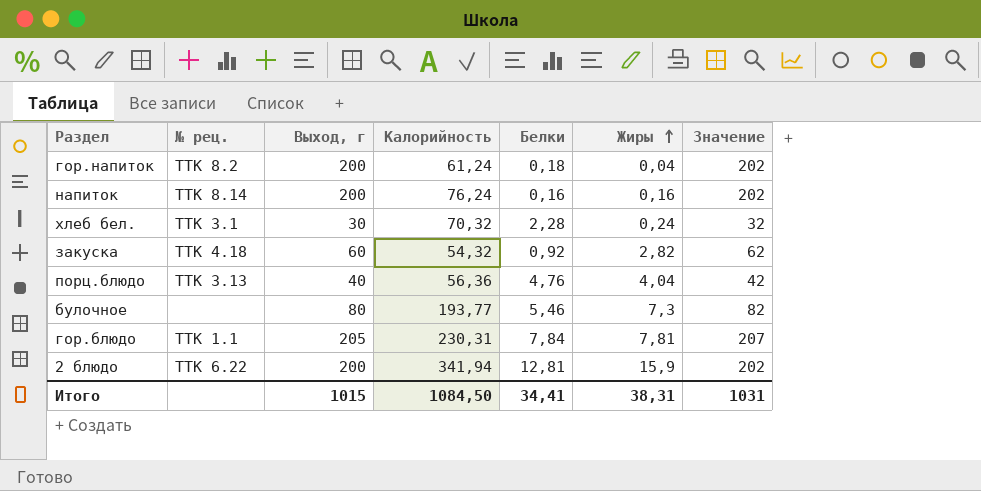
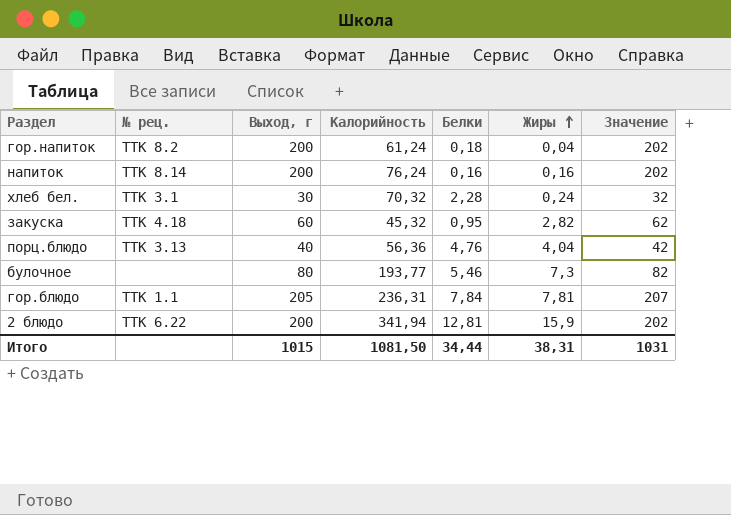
закуска | Калорийность: 54,32 -> 45,32
закуска | Белки: 0,92 -> 0,95
гор.блюдо | Калорийность: 230,31 -> 236,31
Итого | Калорийность: 1084,50 -> 1081,50
Итого | Белки: 34,41 -> 34,44

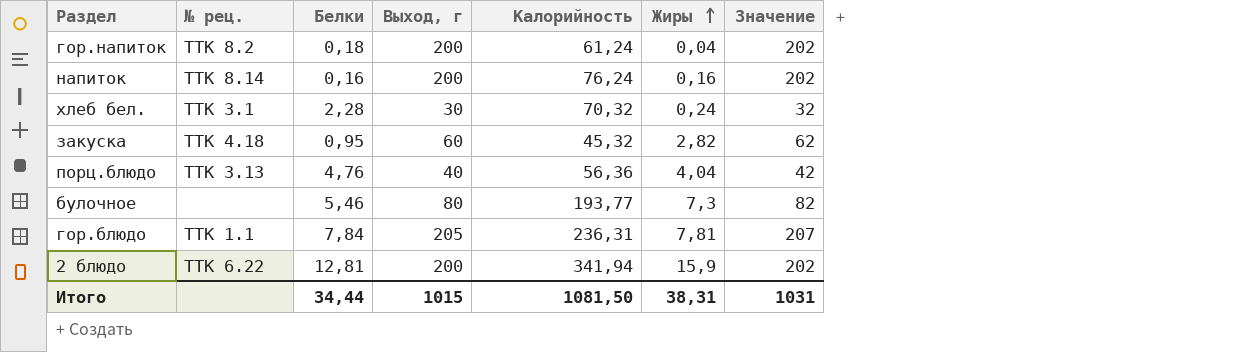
column Белки | position: 5 -> 3

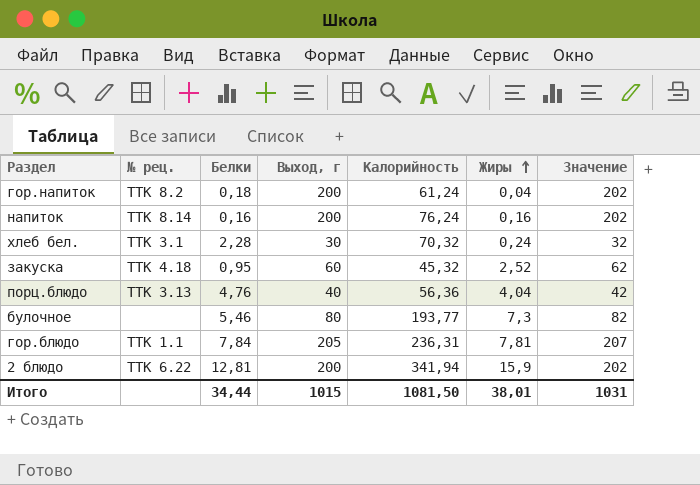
закуска | Жиры: 2,82 -> 2,52
Итого | Жиры: 38,31 -> 38,01

